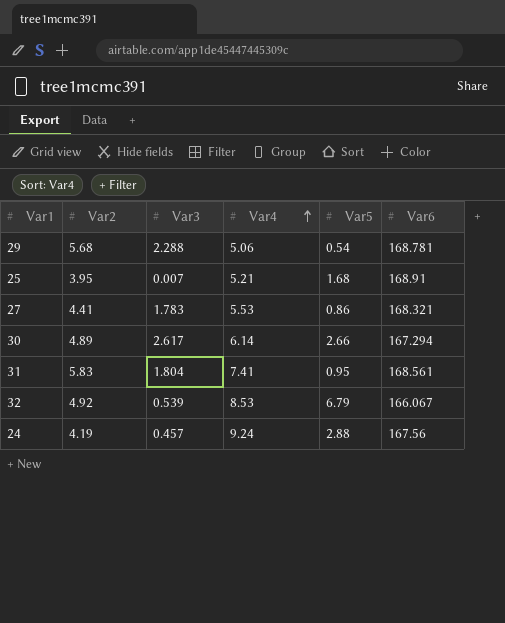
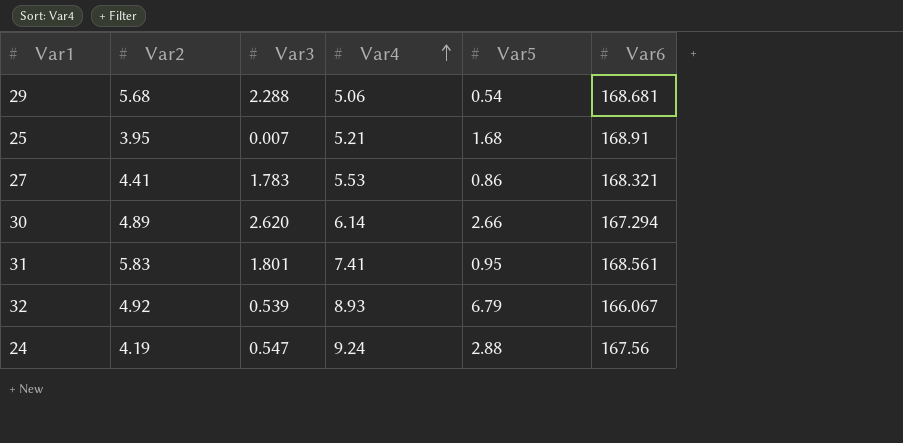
29 | Var6: 168.781 -> 168.681
30 | Var3: 2.617 -> 2.620
31 | Var3: 1.804 -> 1.801
32 | Var4: 8.53 -> 8.93
24 | Var3: 0.457 -> 0.547

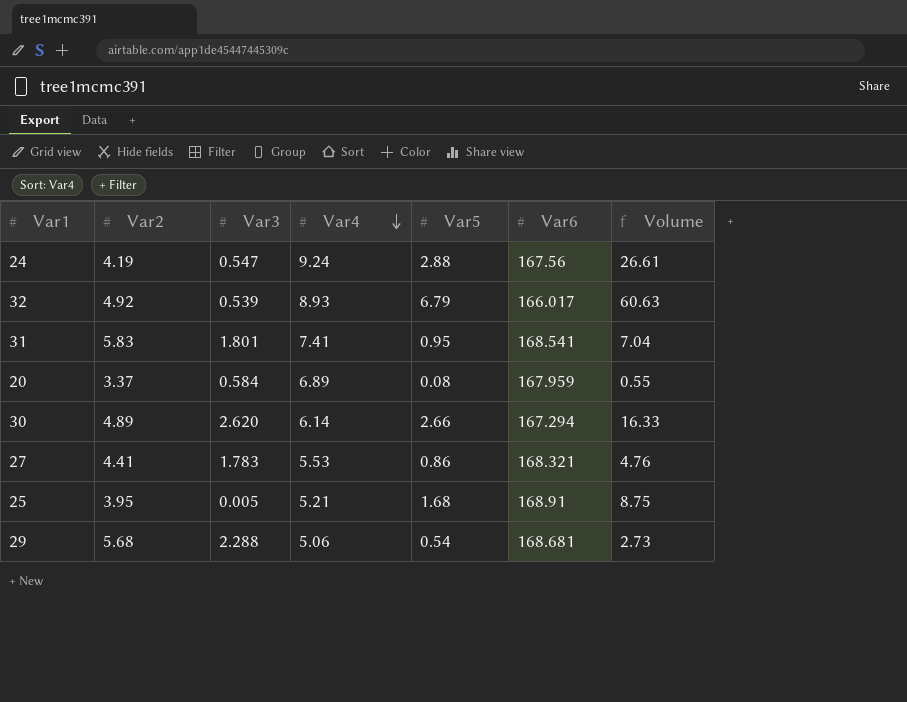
row order: Var4 ascending -> Var4 descending
column Volume | formula: none -> [Var4] * [Var5]
32 | Var6: 166.067 -> 166.017
31 | Var6: 168.561 -> 168.541
row 20: none -> 3.37 | 0.584 | 6.89 | 0.08 | 167.959 | 0.55
25 | Var3: 0.007 -> 0.005

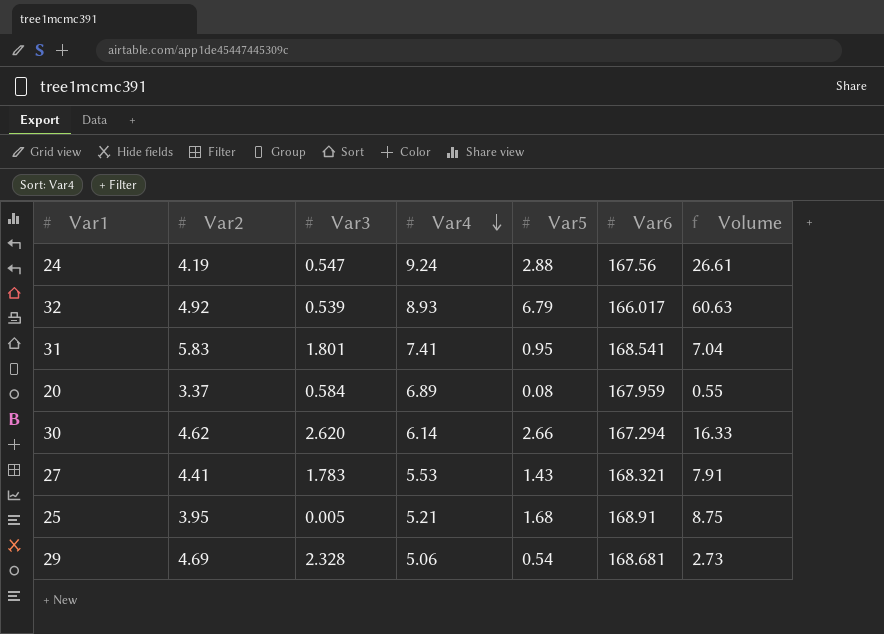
30 | Var2: 4.89 -> 4.62
27 | Var5: 0.86 -> 1.43
27 | Volume: 4.76 -> 7.91
29 | Var2: 5.68 -> 4.69
29 | Var3: 2.288 -> 2.328

